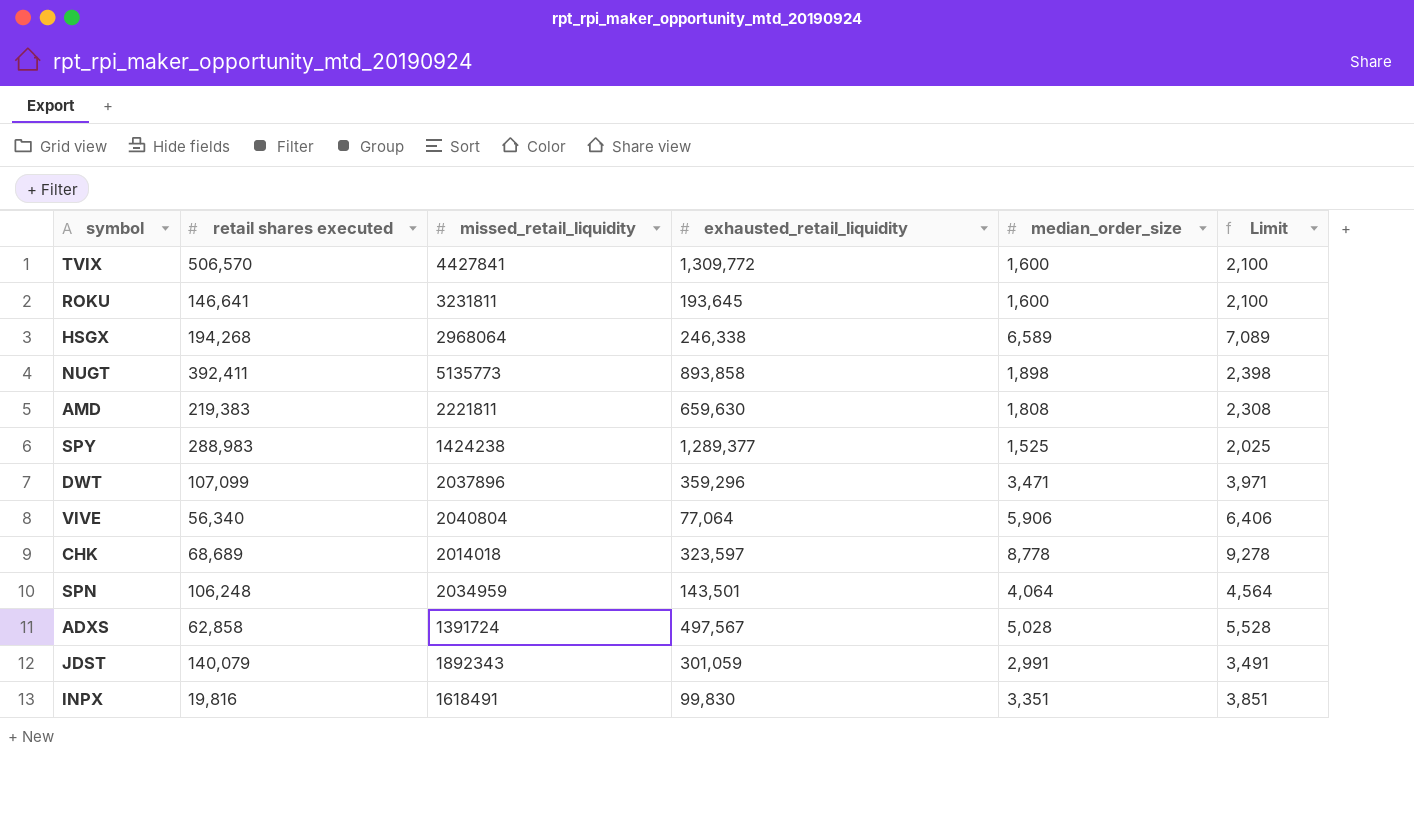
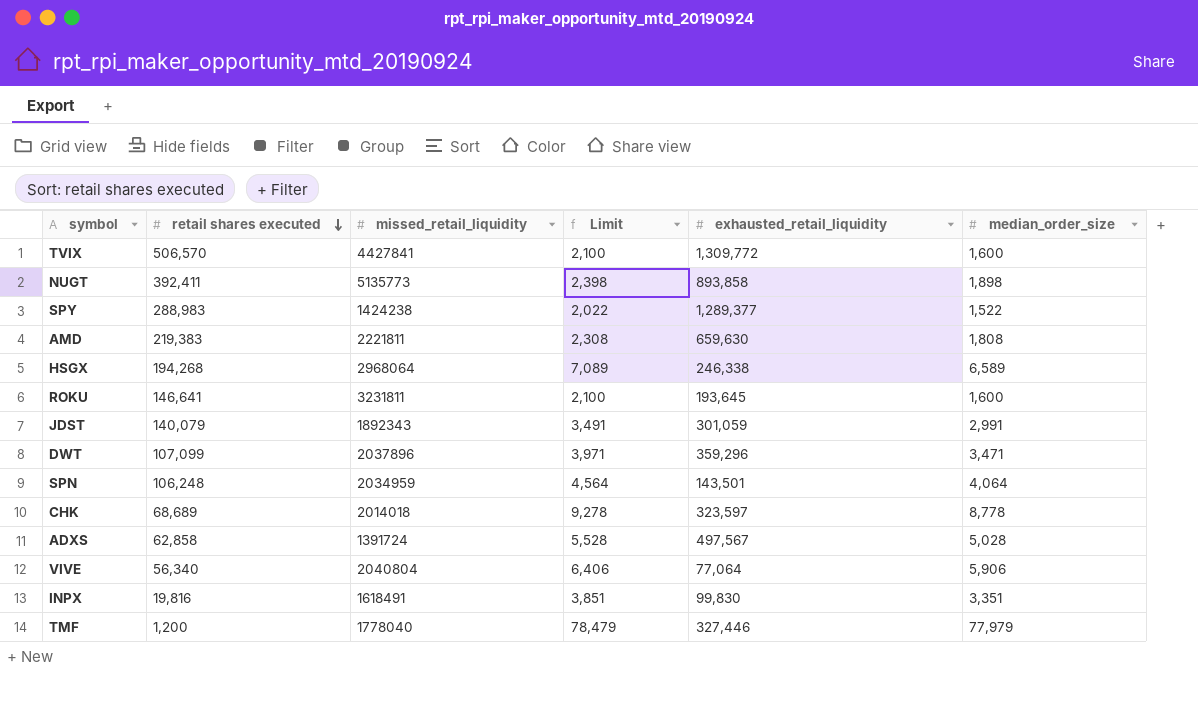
row order: none -> retail shares executed descending
column Limit | position: 6 -> 4
SPY | Limit: 2,025 -> 2,022
SPY | median_order_size: 1,525 -> 1,522
row TMF: none -> 1,200 | 1778040 | 78,479 | 327,446 | 77,979

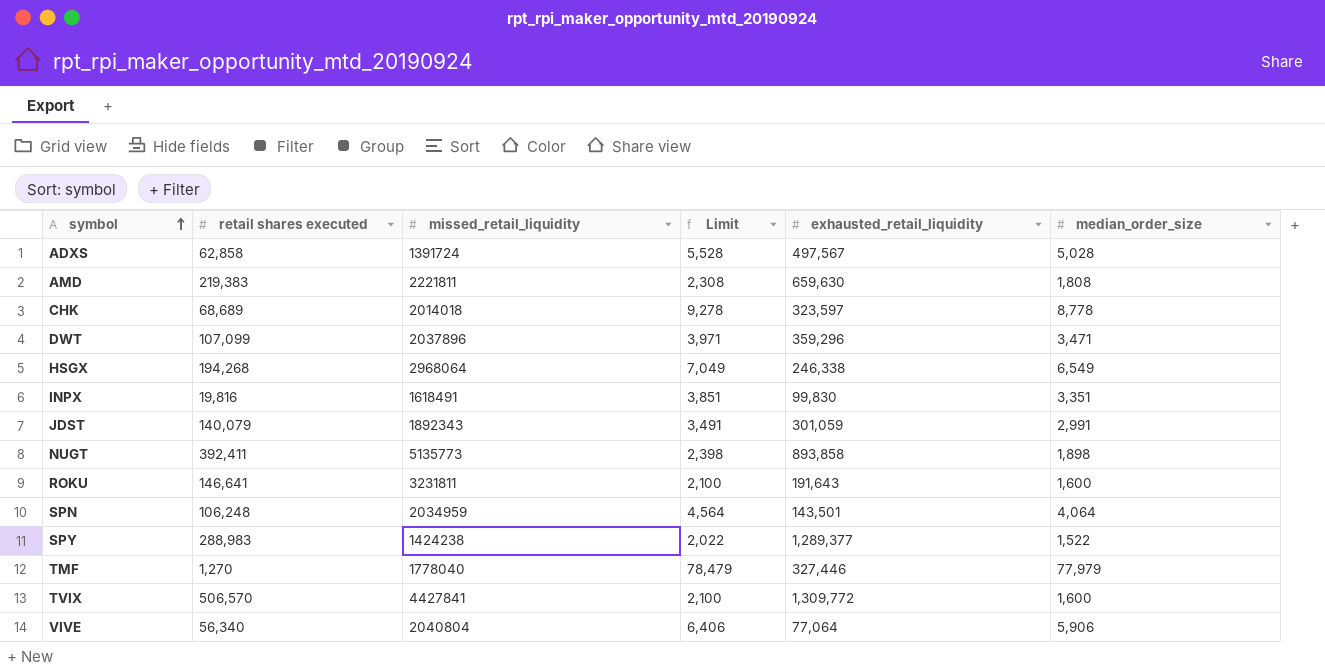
row order: retail shares executed descending -> symbol ascending
HSGX | Limit: 7,089 -> 7,049
HSGX | median_order_size: 6,589 -> 6,549
ROKU | exhausted_retail_liquidity: 193,645 -> 191,643
TMF | retail shares executed: 1,200 -> 1,270

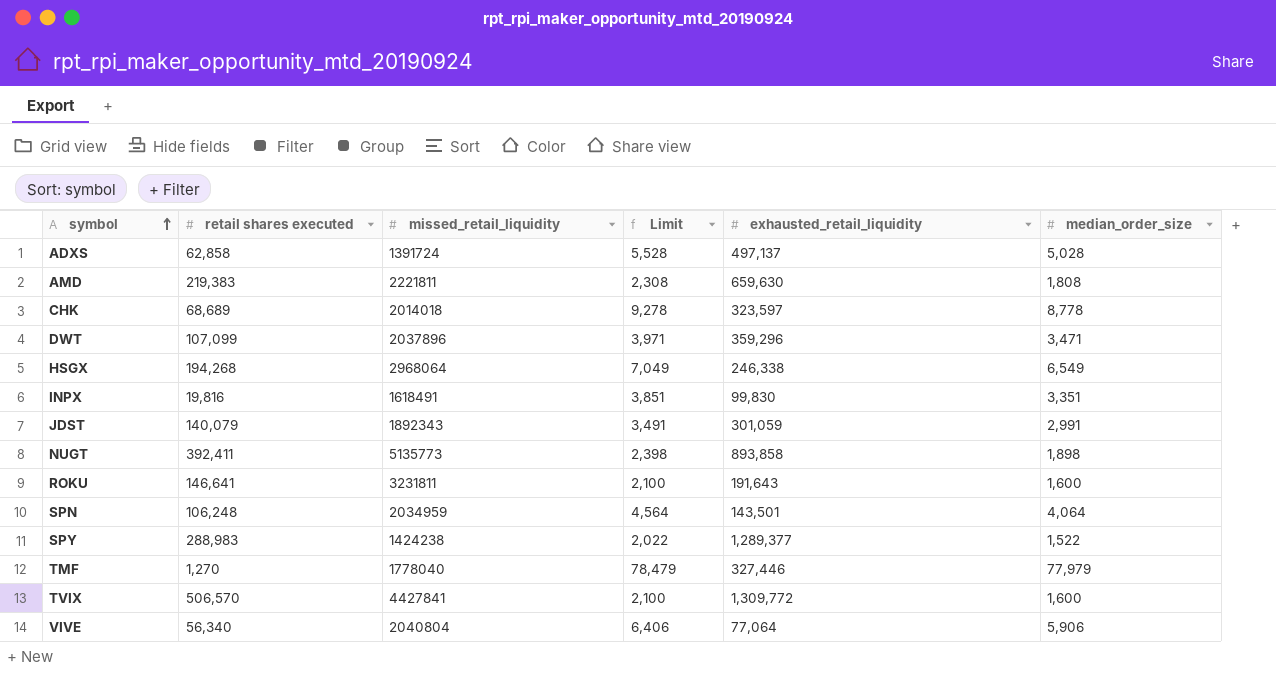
ADXS | exhausted_retail_liquidity: 497,567 -> 497,137

